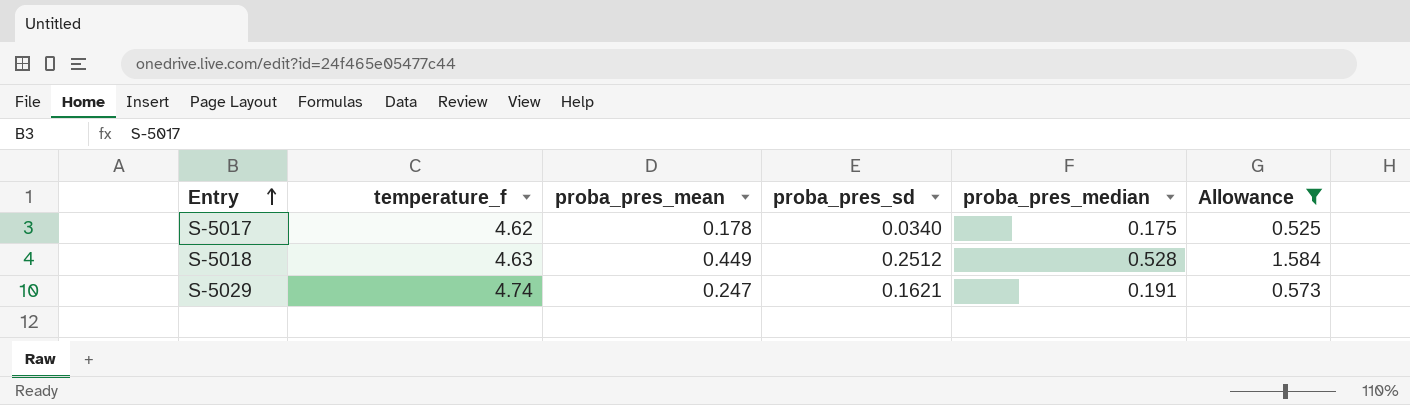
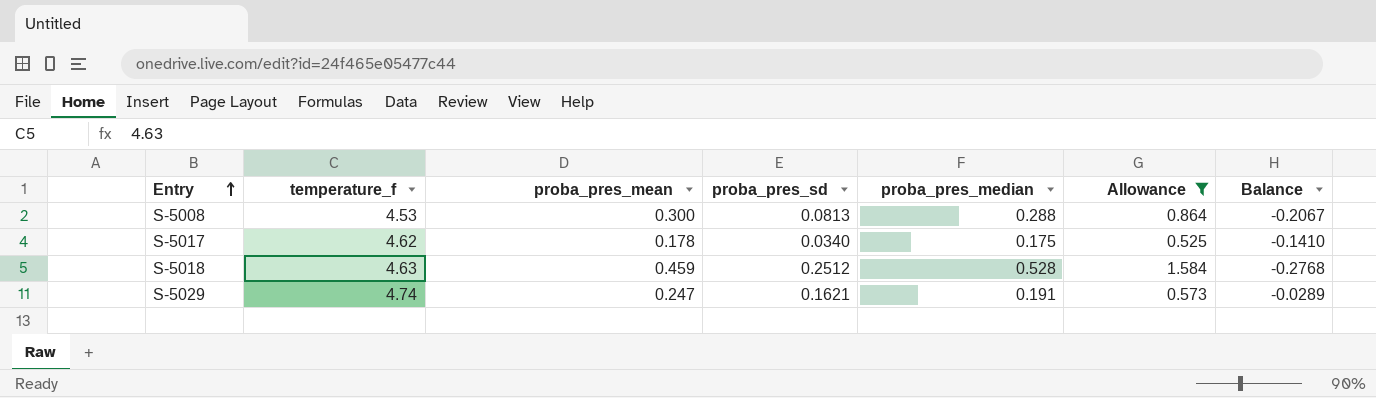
column Balance | formula: none -> [proba_pres_sd] - [proba_pres_median]
row S-5008: none -> 4.53 | 0.300 | 0.0813 | 0.288 | 0.864 | -0.2067
S-5018 | proba_pres_mean: 0.449 -> 0.459

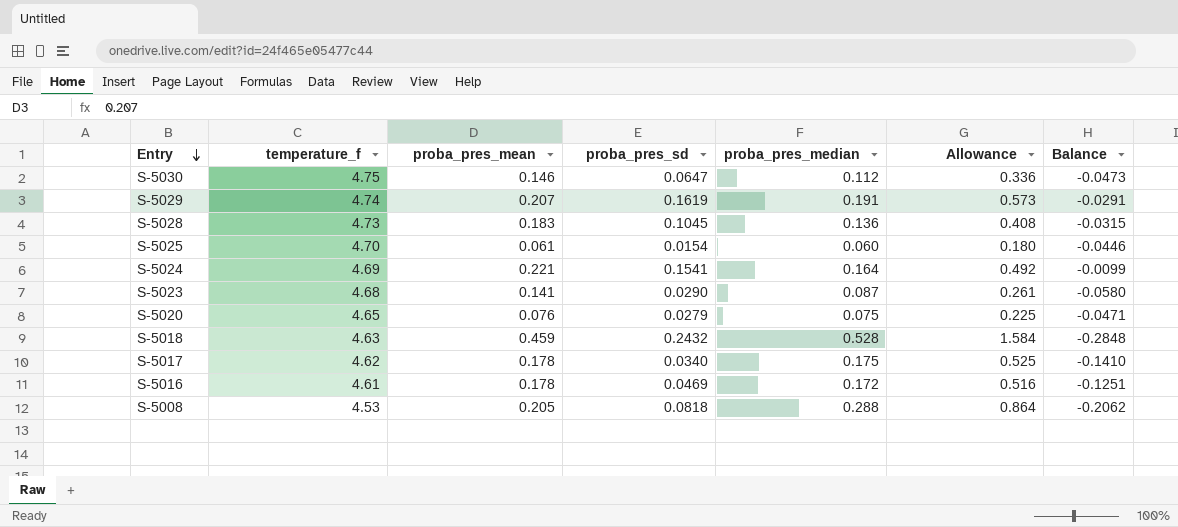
filter: Allowance >= 0.525 -> none
row order: Entry ascending -> Entry descending
S-5029 | proba_pres_mean: 0.247 -> 0.207
S-5029 | proba_pres_sd: 0.1621 -> 0.1619
S-5029 | Balance: -0.0289 -> -0.0291
S-5018 | proba_pres_sd: 0.2512 -> 0.2432
S-5018 | Balance: -0.2768 -> -0.2848
S-5008 | proba_pres_mean: 0.300 -> 0.205
S-5008 | proba_pres_sd: 0.0813 -> 0.0818
S-5008 | Balance: -0.2067 -> -0.2062

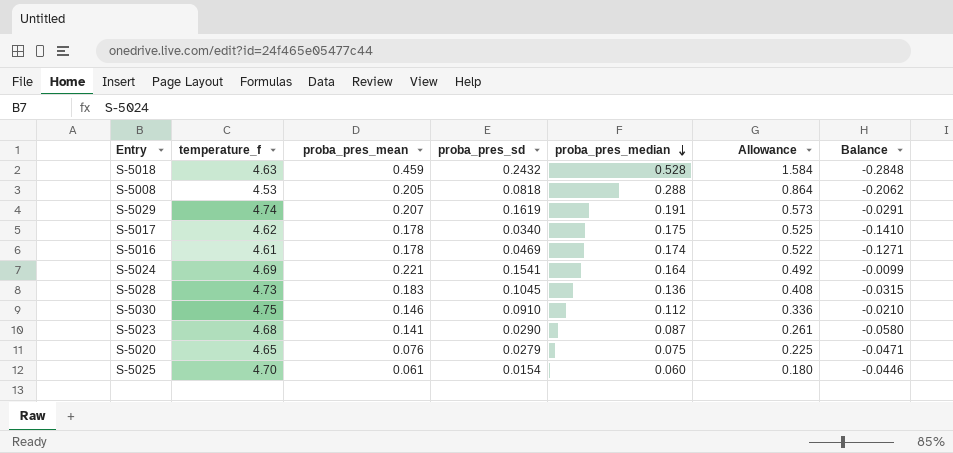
row order: Entry descending -> proba_pres_median descending
S-5016 | proba_pres_median: 0.172 -> 0.174
S-5016 | Allowance: 0.516 -> 0.522
S-5016 | Balance: -0.1251 -> -0.1271
S-5030 | proba_pres_sd: 0.0647 -> 0.0910
S-5030 | Balance: -0.0473 -> -0.0210

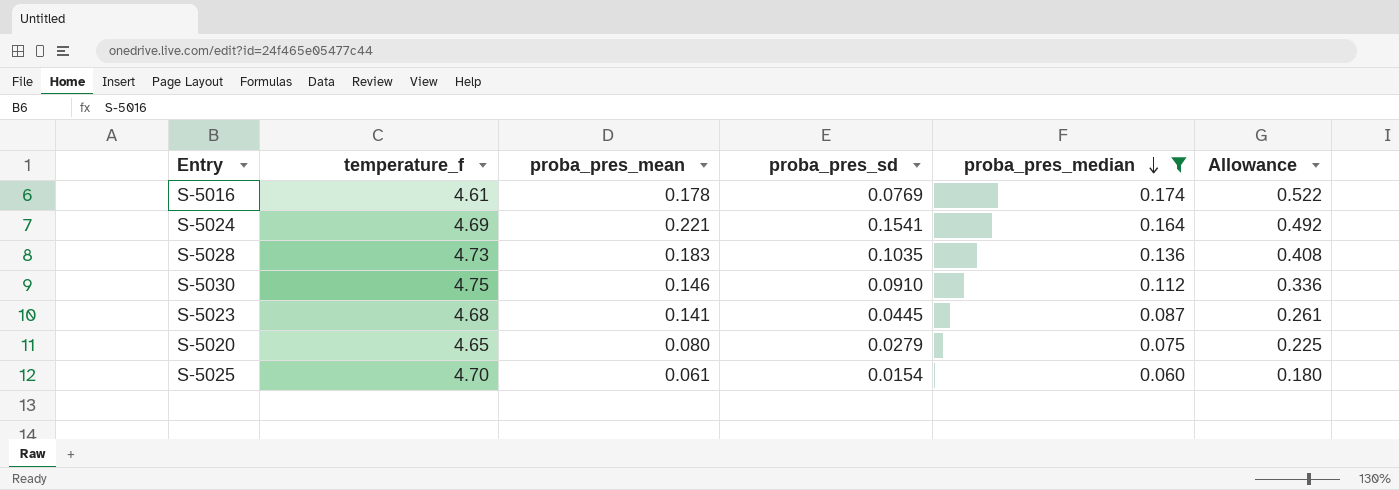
filter: none -> proba_pres_median <= 0.174
column Balance | formula: [proba_pres_sd] - [proba_pres_median] -> none
S-5016 | proba_pres_sd: 0.0469 -> 0.0769
S-5028 | proba_pres_sd: 0.1045 -> 0.1035
S-5023 | proba_pres_sd: 0.0290 -> 0.0445
S-5020 | proba_pres_mean: 0.076 -> 0.080

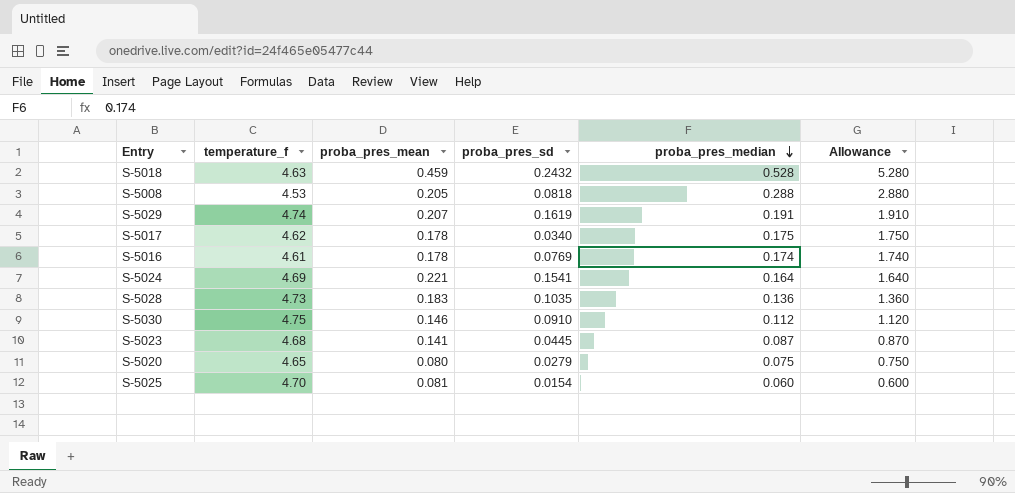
filter: proba_pres_median <= 0.174 -> none
column Allowance | formula: [proba_pres_median] * 3 -> [proba_pres_median] * 10
S-5025 | proba_pres_mean: 0.061 -> 0.081

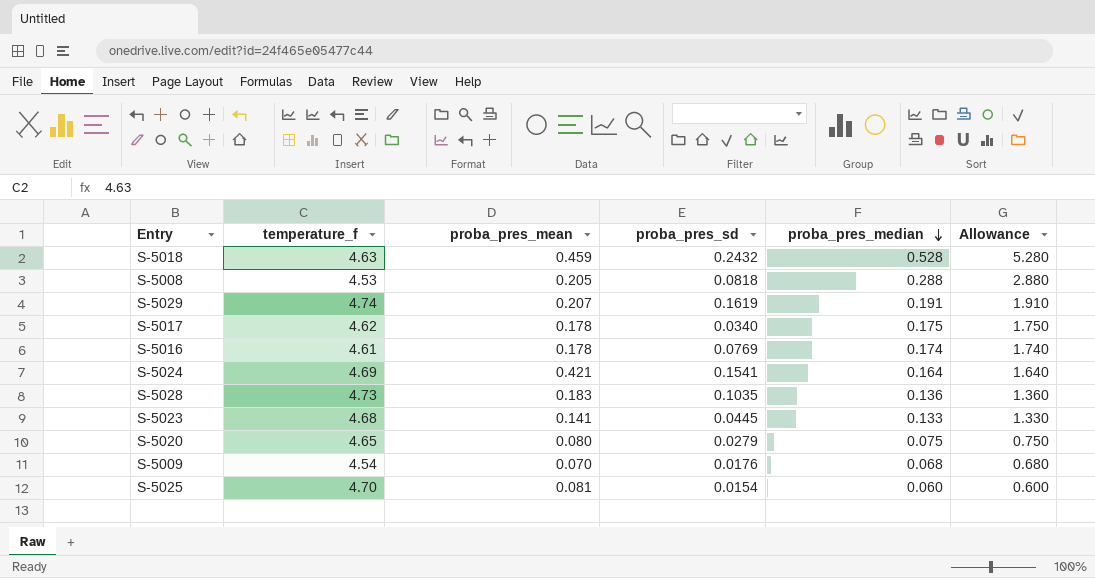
row S-5030: 4.75 | 0.146 | 0.0910 | 0.112 | 1.120 -> none
S-5024 | proba_pres_mean: 0.221 -> 0.421
S-5023 | proba_pres_median: 0.087 -> 0.133
S-5023 | Allowance: 0.870 -> 1.330
row S-5009: none -> 4.54 | 0.070 | 0.0176 | 0.068 | 0.680

